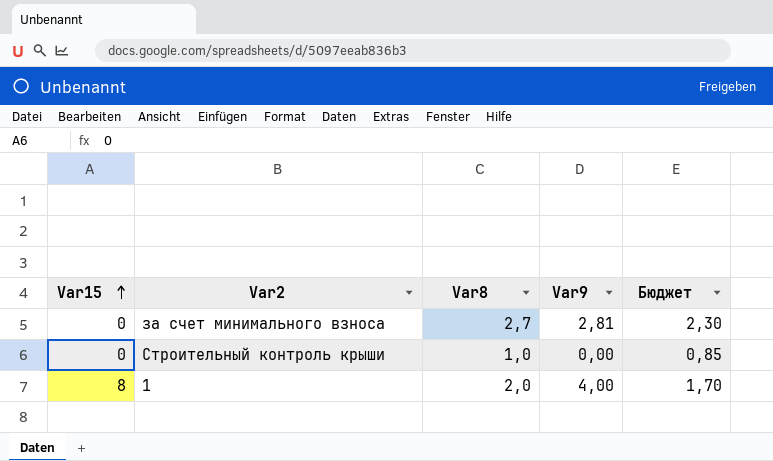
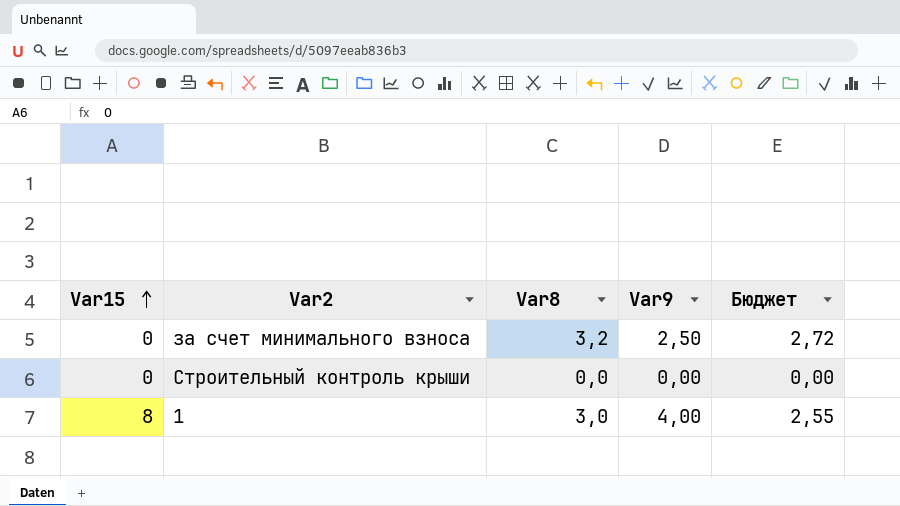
за счет минимального взноса | Var8: 2,7 -> 3,2
за счет минимального взноса | Var9: 2,81 -> 2,50
за счет минимального взноса | Бюджет: 2,30 -> 2,72
Строительный контроль крыши | Var8: 1,0 -> 0,0
Строительный контроль крыши | Бюджет: 0,85 -> 0,00
1 | Var8: 2,0 -> 3,0
1 | Бюджет: 1,70 -> 2,55

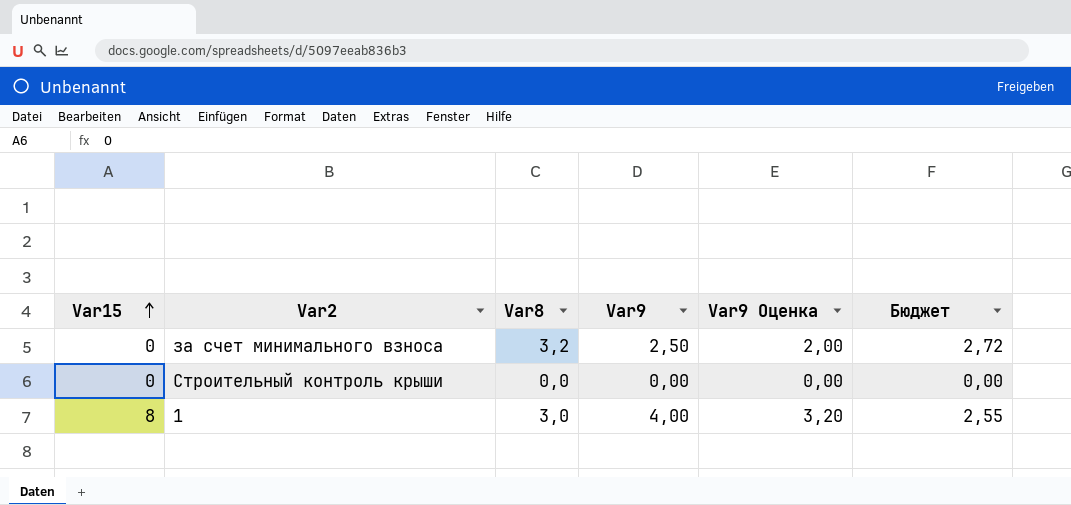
column Var9 Оценка | formula: none -> [Var9] * 0,8

